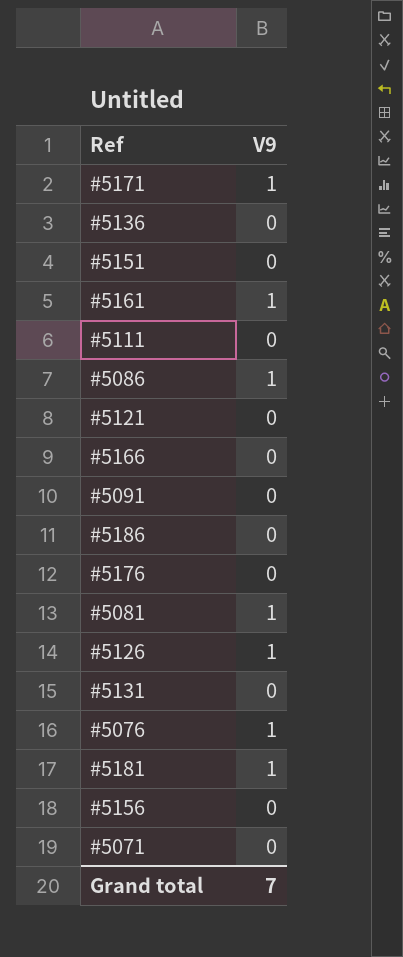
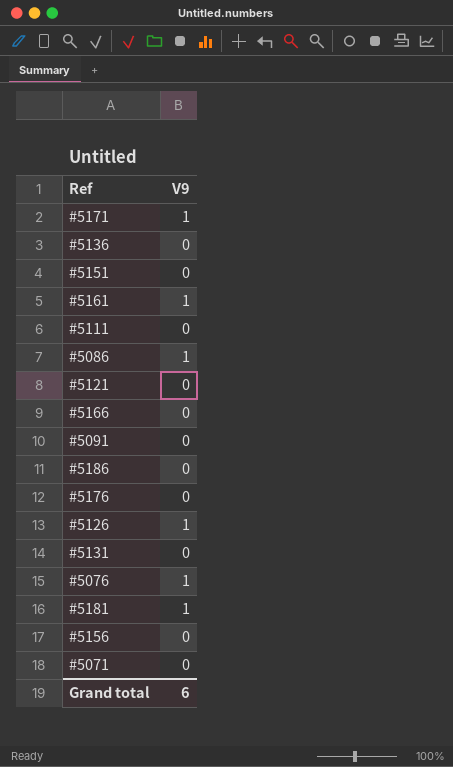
row #5081: 1 -> none
Grand total | V9: 7 -> 6

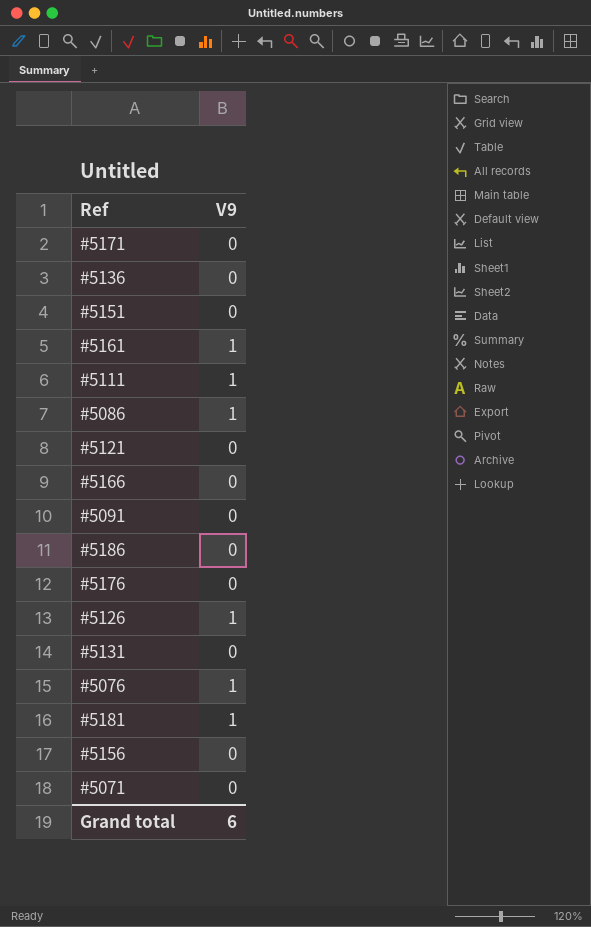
#5171 | V9: 1 -> 0
#5111 | V9: 0 -> 1

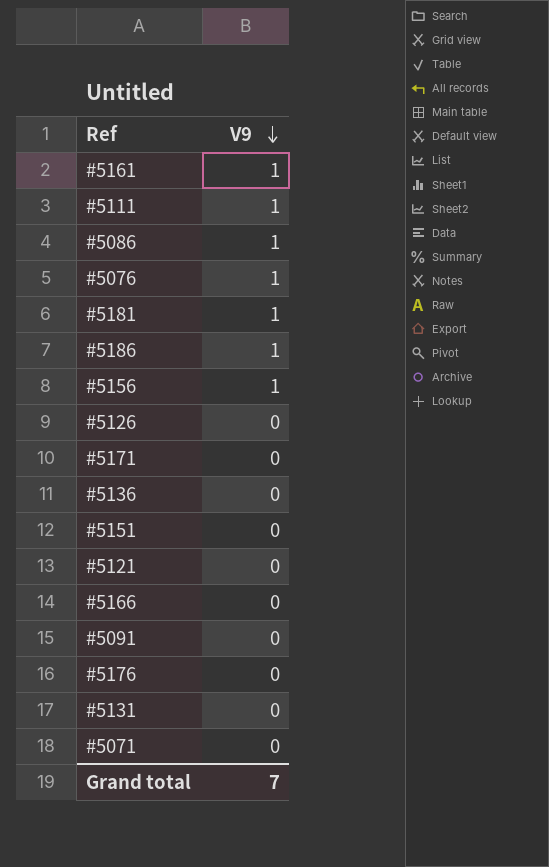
row order: none -> V9 descending
#5186 | V9: 0 -> 1
#5156 | V9: 0 -> 1
#5126 | V9: 1 -> 0
Grand total | V9: 6 -> 7

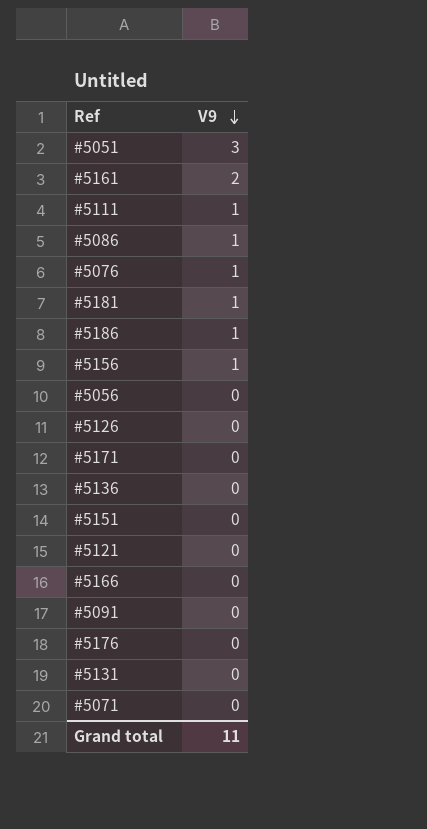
row #5051: none -> 3
#5161 | V9: 1 -> 2
row #5056: none -> 0
Grand total | V9: 7 -> 11

